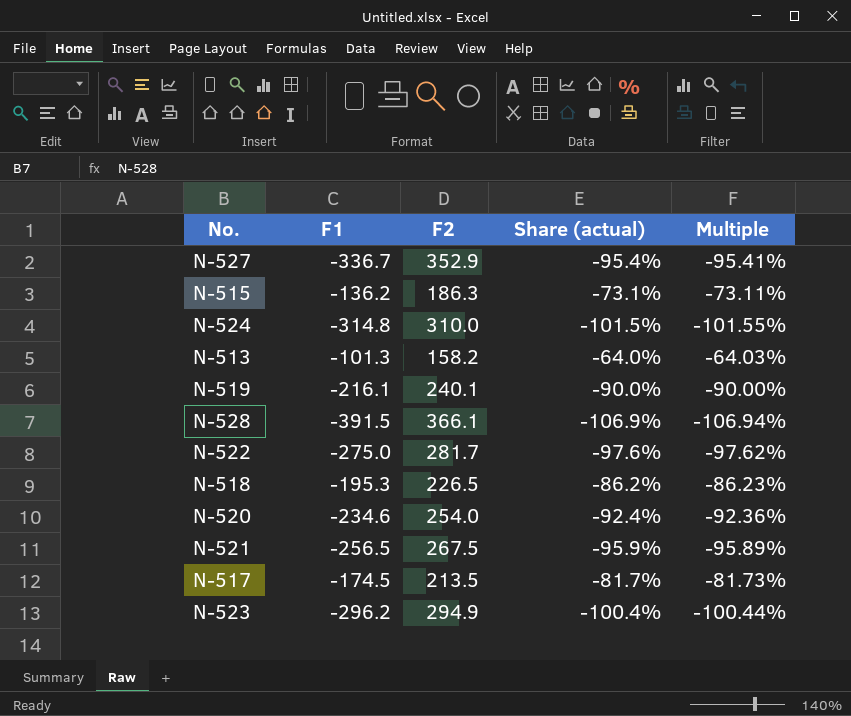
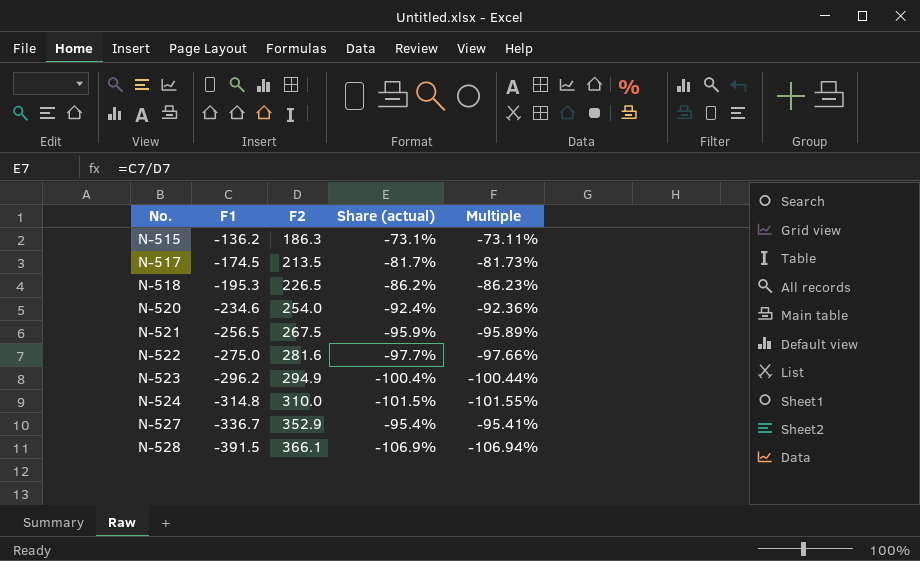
row order: none -> No. ascending
row N-513: -101.3 | 158.2 | -64.0% | -64.03% -> none
row N-519: -216.1 | 240.1 | -90.0% | -90.00% -> none
N-522 | F2: 281.7 -> 281.6
N-522 | Share (actual): -97.6% -> -97.7%
N-522 | Multiple: -97.62% -> -97.66%

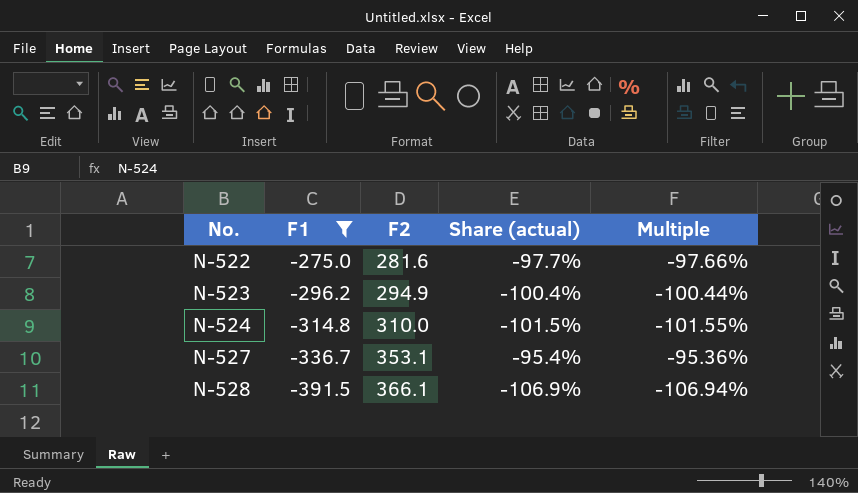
filter: none -> F1 <= -275.0
N-527 | F2: 352.9 -> 353.1
N-527 | Multiple: -95.41% -> -95.36%

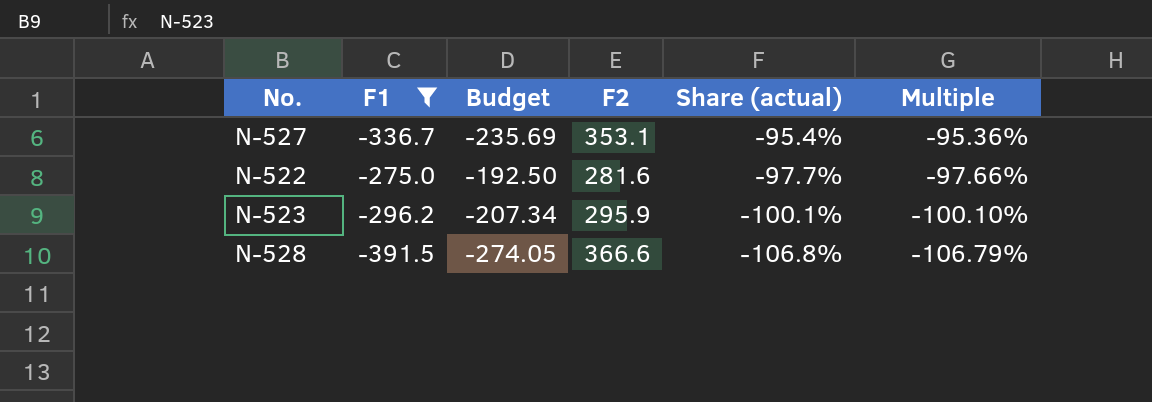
row order: No. ascending -> Share (actual) descending
column Budget | formula: none -> [F1] * 0.7
row N-524: -314.8 | 310.0 | -101.5% | -101.55% -> none
N-523 | F2: 294.9 -> 295.9
N-523 | Share (actual): -100.4% -> -100.1%
N-523 | Multiple: -100.44% -> -100.10%
N-528 | F2: 366.1 -> 366.6
N-528 | Share (actual): -106.9% -> -106.8%
N-528 | Multiple: -106.94% -> -106.79%

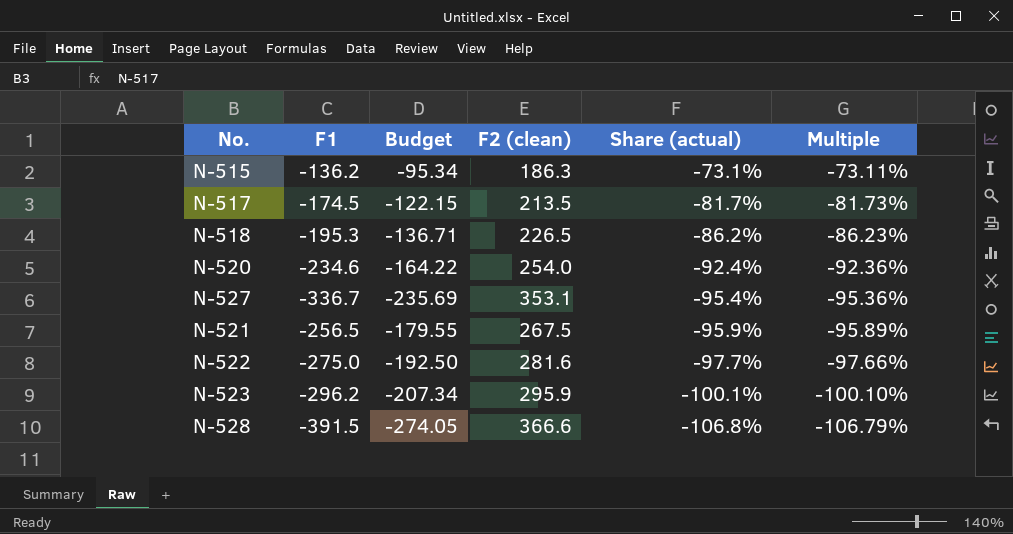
filter: F1 <= -275.0 -> none
column name: F2 -> F2 (clean)

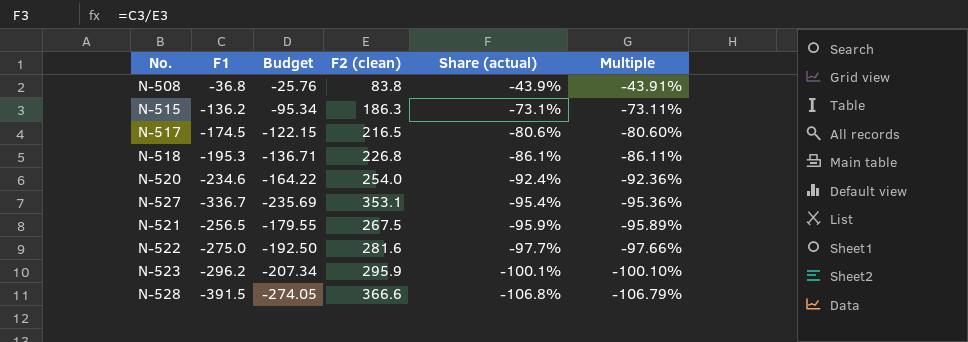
row N-508: none -> -36.8 | -25.76 | 83.8 | -43.9% | -43.91%
N-517 | F2 (clean): 213.5 -> 216.5
N-517 | Share (actual): -81.7% -> -80.6%
N-517 | Multiple: -81.73% -> -80.60%
N-518 | F2 (clean): 226.5 -> 226.8
N-518 | Share (actual): -86.2% -> -86.1%
N-518 | Multiple: -86.23% -> -86.11%

